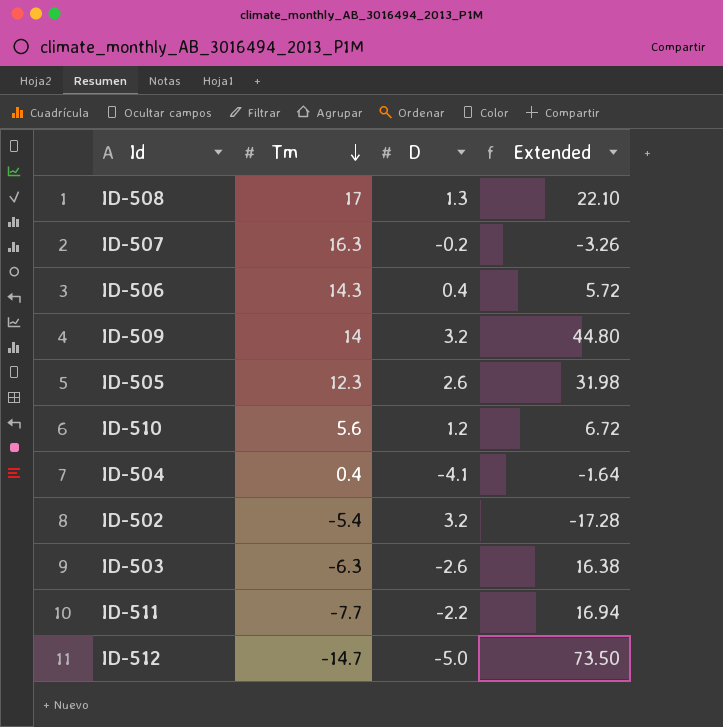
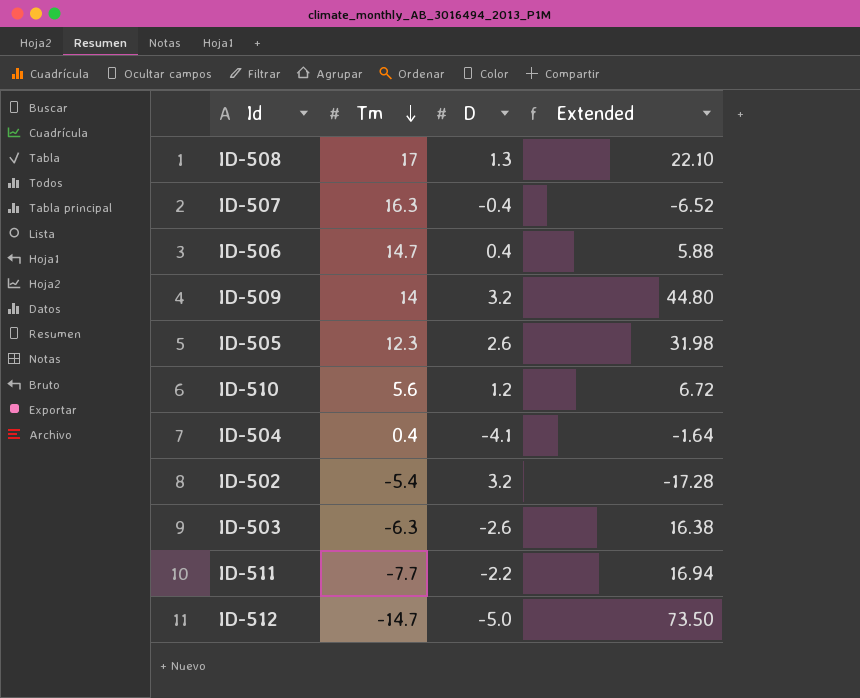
ID-507 | D: -0.2 -> -0.4
ID-507 | Extended: -3.26 -> -6.52
ID-506 | Tm: 14.3 -> 14.7
ID-506 | Extended: 5.72 -> 5.88

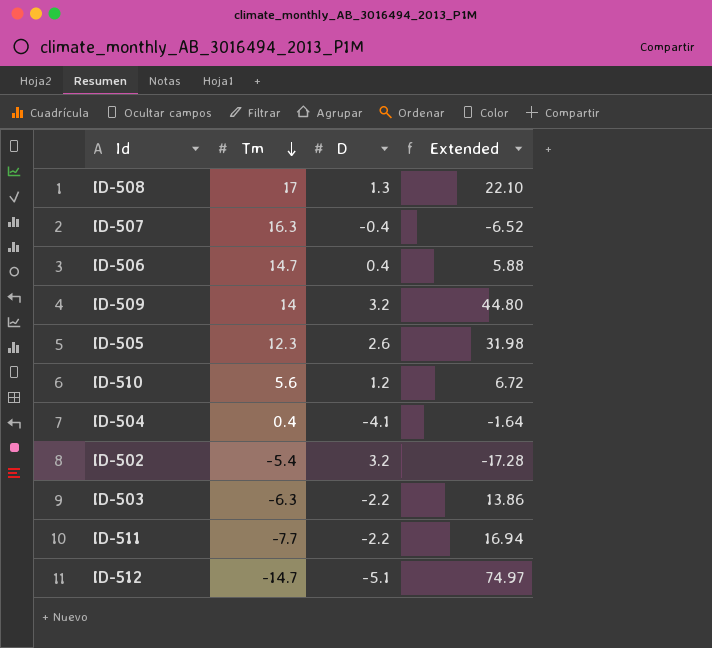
ID-503 | D: -2.6 -> -2.2
ID-503 | Extended: 16.38 -> 13.86
ID-512 | D: -5.0 -> -5.1
ID-512 | Extended: 73.50 -> 74.97

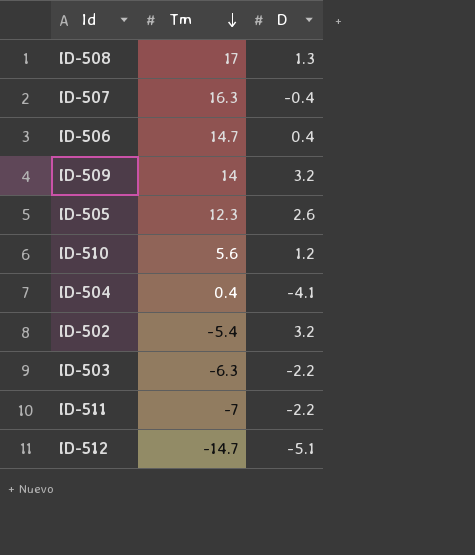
column Extended | formula: [Tm] * [D] -> none
ID-511 | Tm: -7.7 -> -7

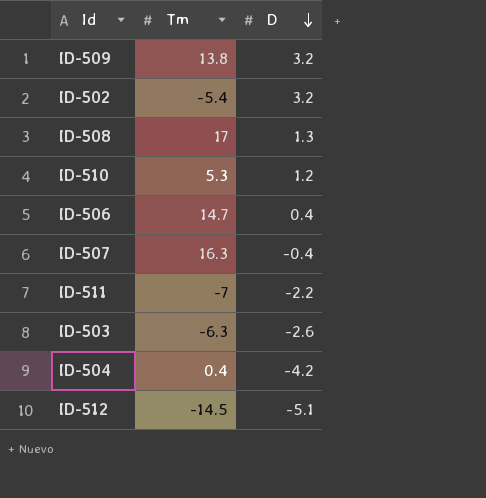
row order: Tm descending -> D descending
row ID-505: 12.3 | 2.6 -> none
ID-509 | Tm: 14 -> 13.8
ID-510 | Tm: 5.6 -> 5.3
ID-503 | D: -2.2 -> -2.6
ID-504 | D: -4.1 -> -4.2
ID-512 | Tm: -14.7 -> -14.5

